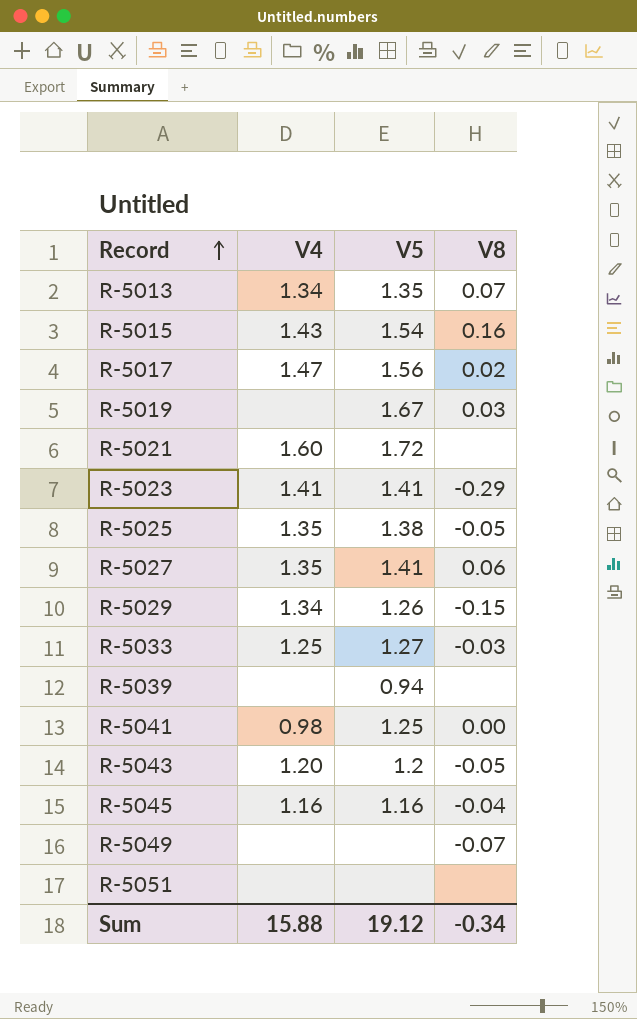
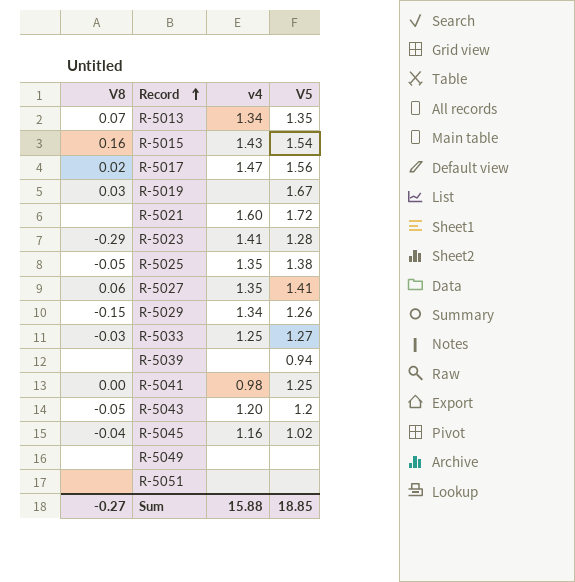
column V8 | position: 4 -> 1
column name: V4 -> v4
R-5023 | V5: 1.41 -> 1.28
R-5045 | V5: 1.16 -> 1.02
R-5049 | V8: -0.07 -> none
Sum | V8: -0.34 -> -0.27
Sum | V5: 19.12 -> 18.85

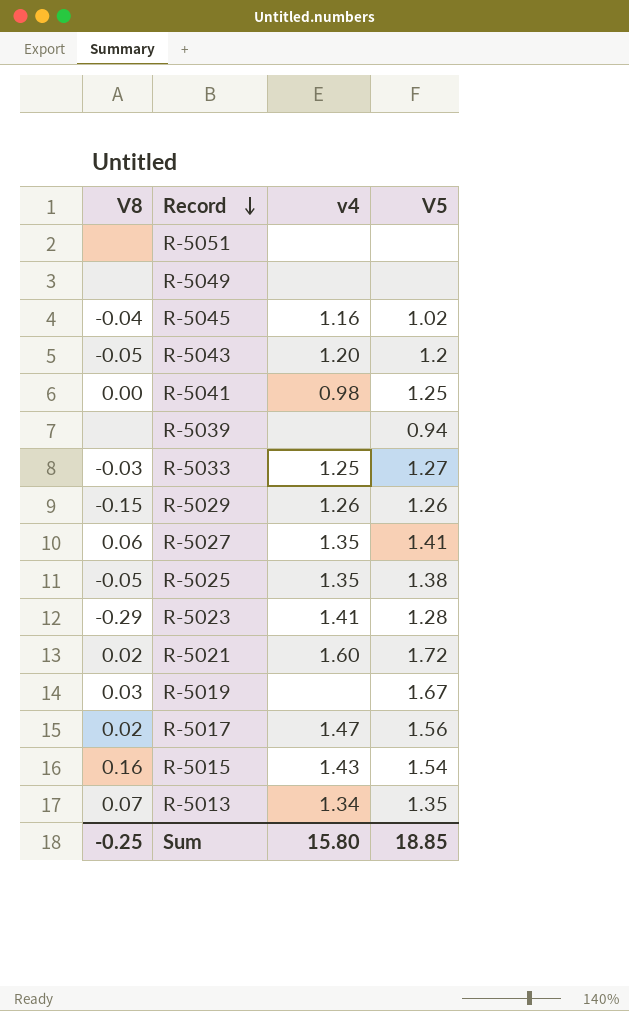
row order: Record ascending -> Record descending
R-5029 | v4: 1.34 -> 1.26
R-5021 | V8: none -> 0.02
Sum | V8: -0.27 -> -0.25
Sum | v4: 15.88 -> 15.80

